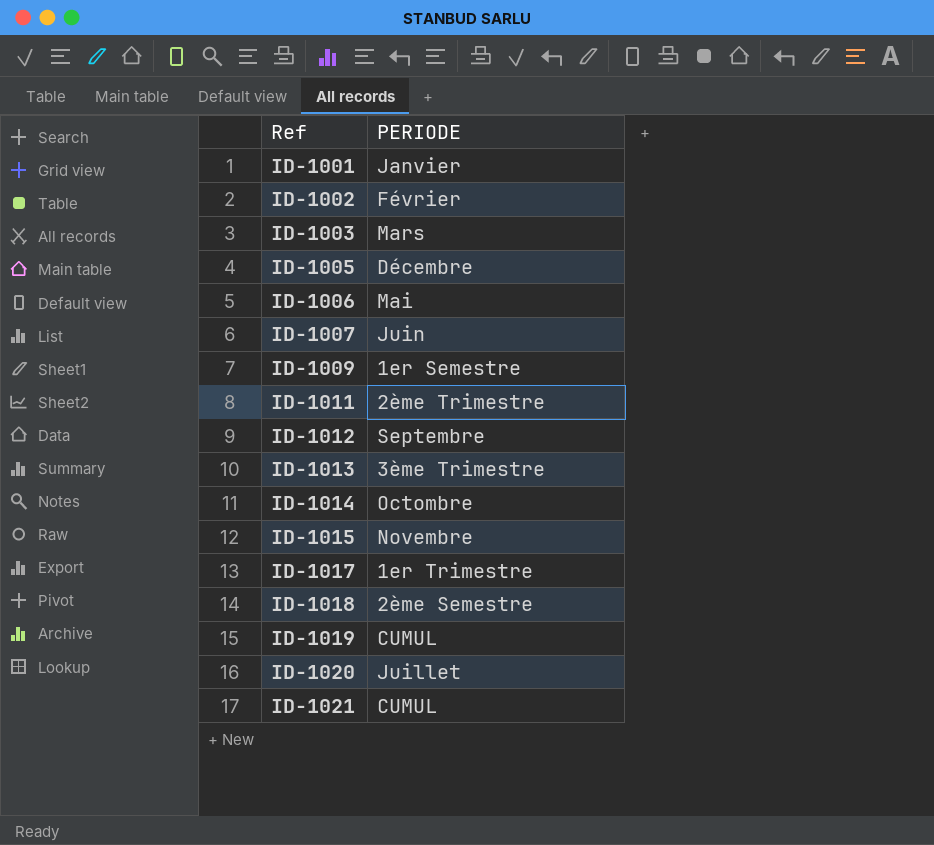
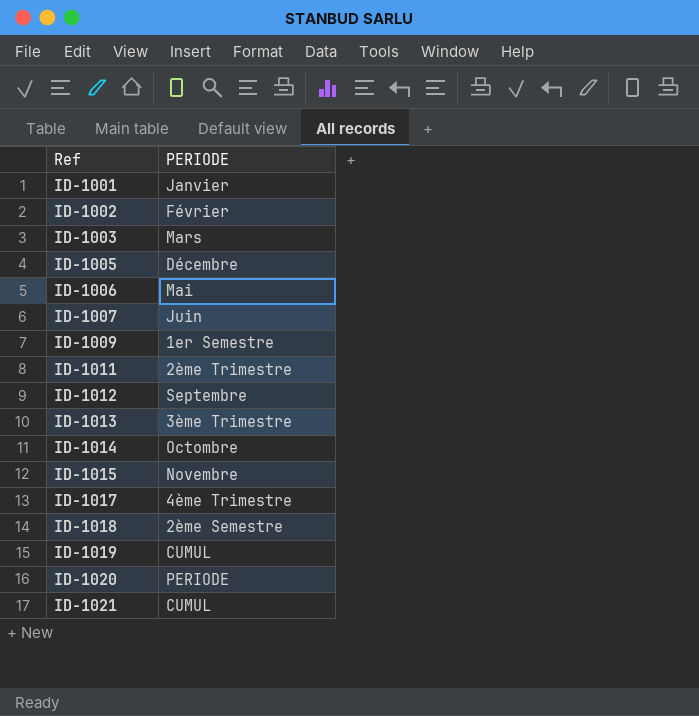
ID-1017 | PERIODE: 1er Trimestre -> 4ème Trimestre
ID-1020 | PERIODE: Juillet -> PERIODE

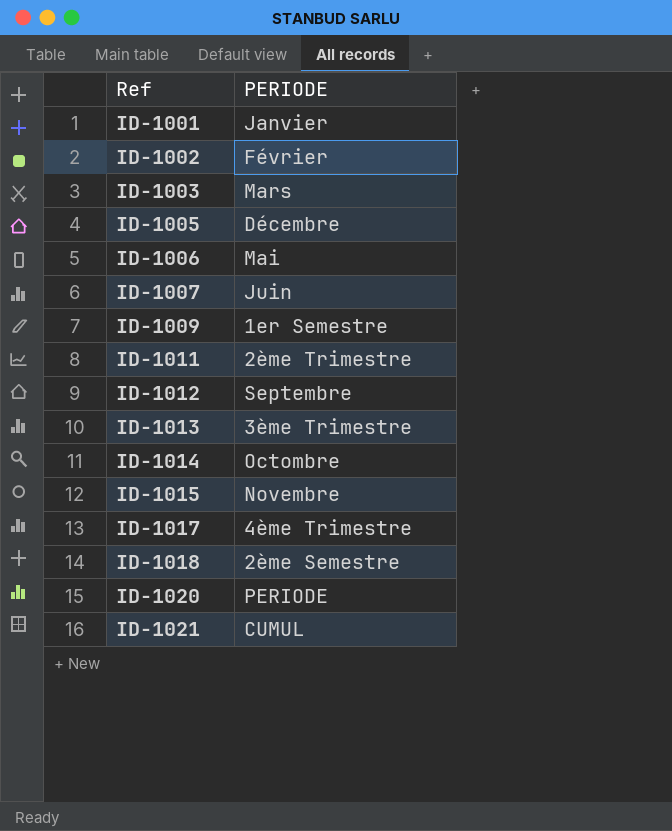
row ID-1019: CUMUL -> none

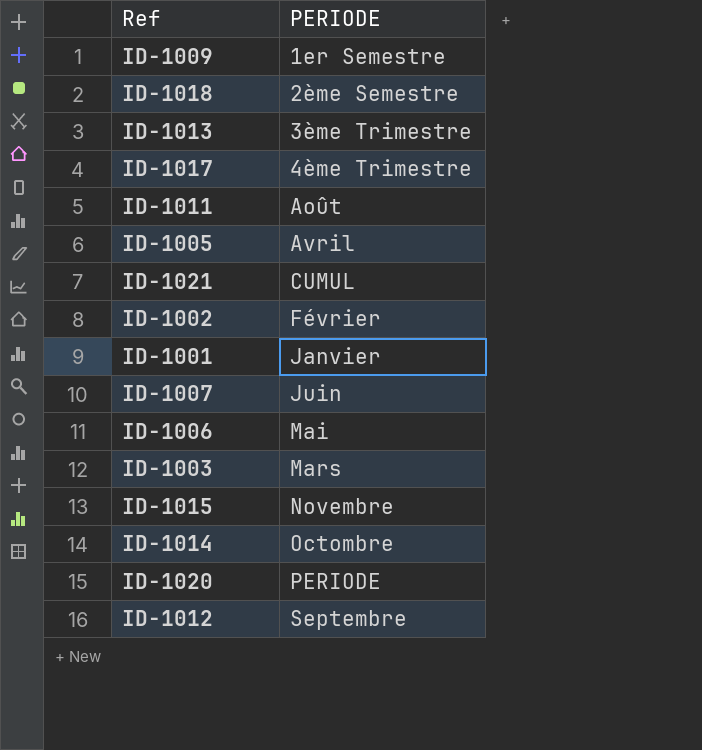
row order: Ref ascending -> PERIODE ascending
ID-1011 | PERIODE: 2ème Trimestre -> Août
ID-1005 | PERIODE: Décembre -> Avril

